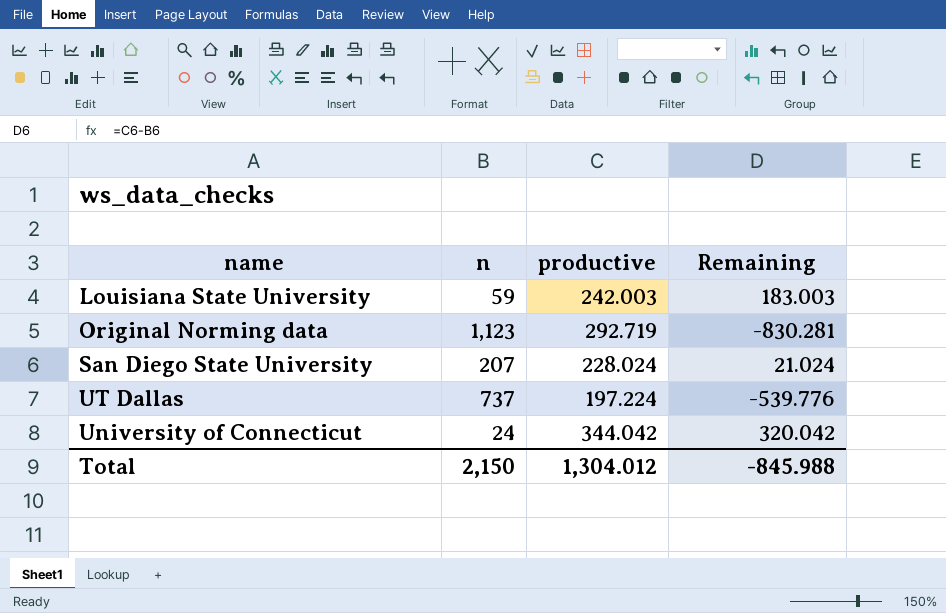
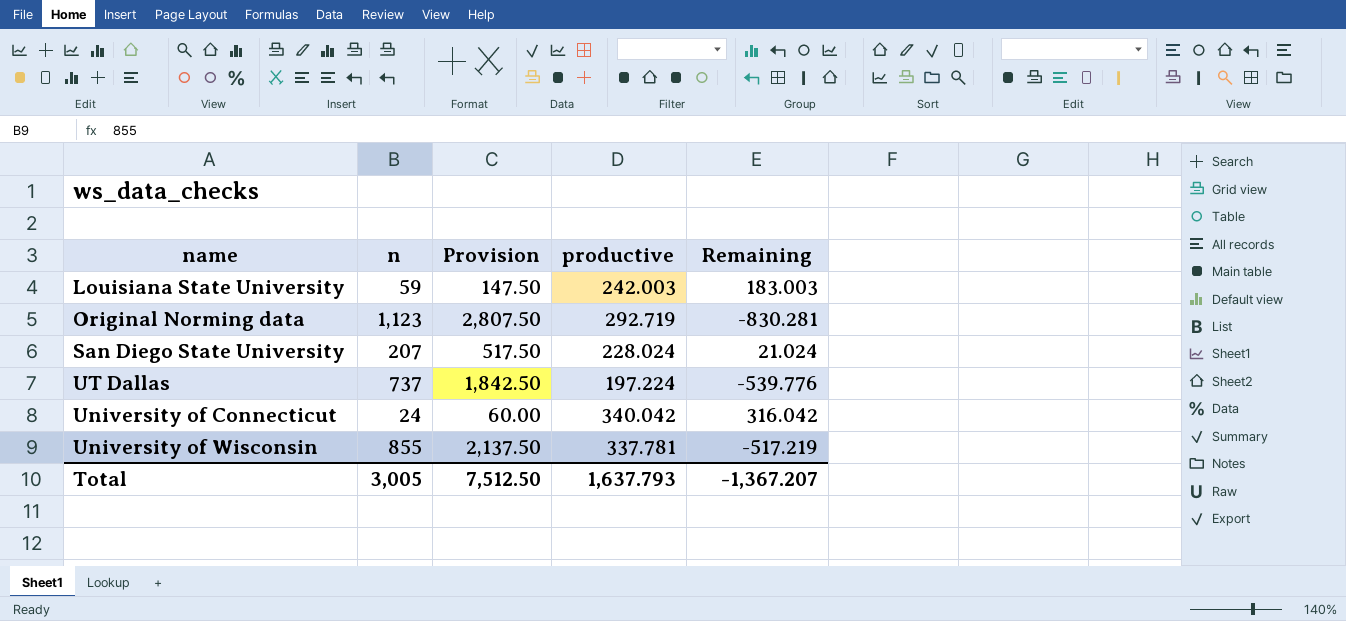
column Provision | formula: none -> [n] * 2.5
University of Connecticut | productive: 344.042 -> 340.042
University of Connecticut | Remaining: 320.042 -> 316.042
row University of Wisconsin: none -> 855 | 2,137.50 | 337.781 | -517.219
Total | n: 2,150 -> 3,005
Total | productive: 1,304.012 -> 1,637.793
Total | Remaining: -845.988 -> -1,367.207

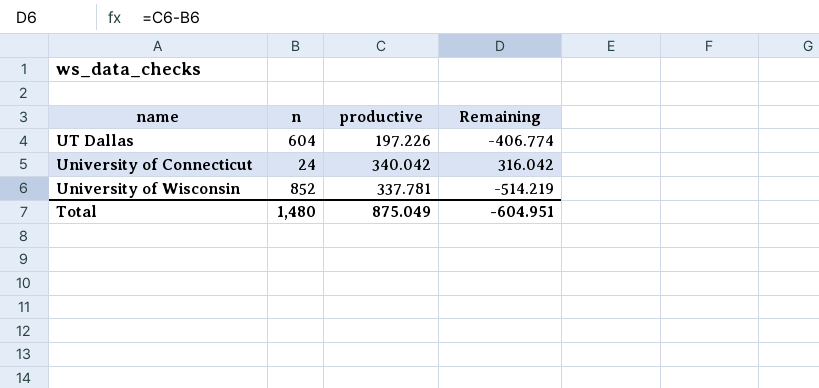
column Provision | formula: [n] * 2.5 -> none
row Louisiana State University: 59 | 147.50 | 242.003 | 183.003 -> none
row Original Norming data: 1,123 | 2,807.50 | 292.719 | -830.281 -> none
row San Diego State University: 207 | 517.50 | 228.024 | 21.024 -> none
UT Dallas | n: 737 -> 604
UT Dallas | productive: 197.224 -> 197.226
UT Dallas | Remaining: -539.776 -> -406.774
University of Wisconsin | n: 855 -> 852
University of Wisconsin | Remaining: -517.219 -> -514.219
Total | n: 3,005 -> 1,480
Total | productive: 1,637.793 -> 875.049
Total | Remaining: -1,367.207 -> -604.951

